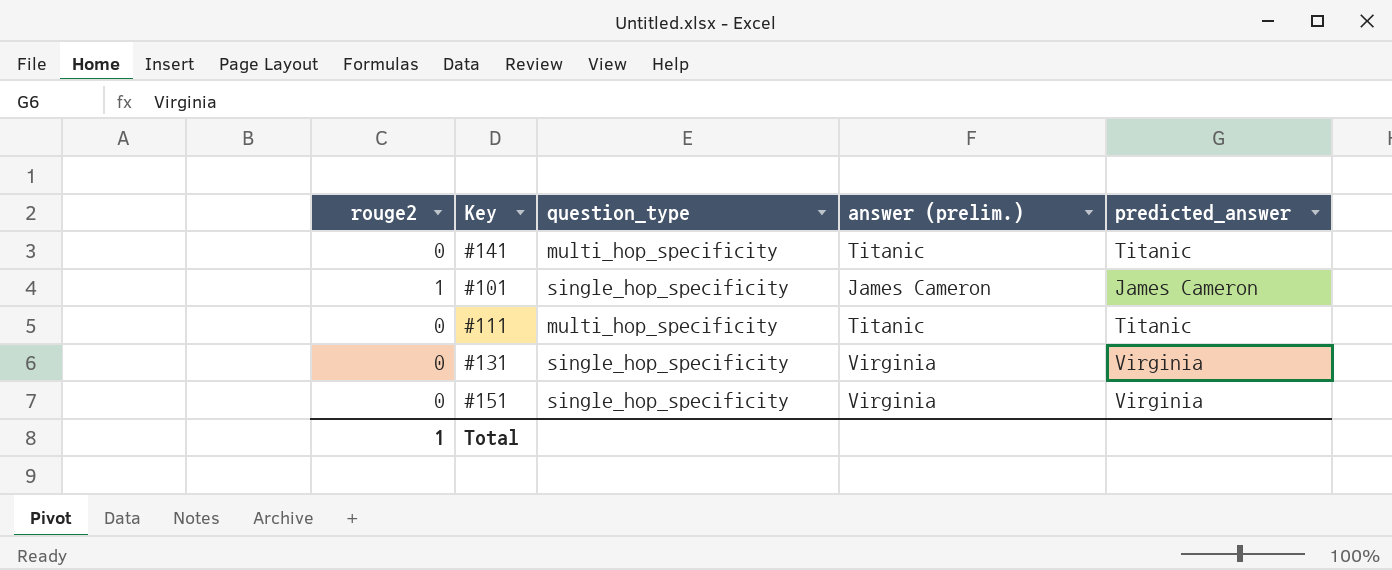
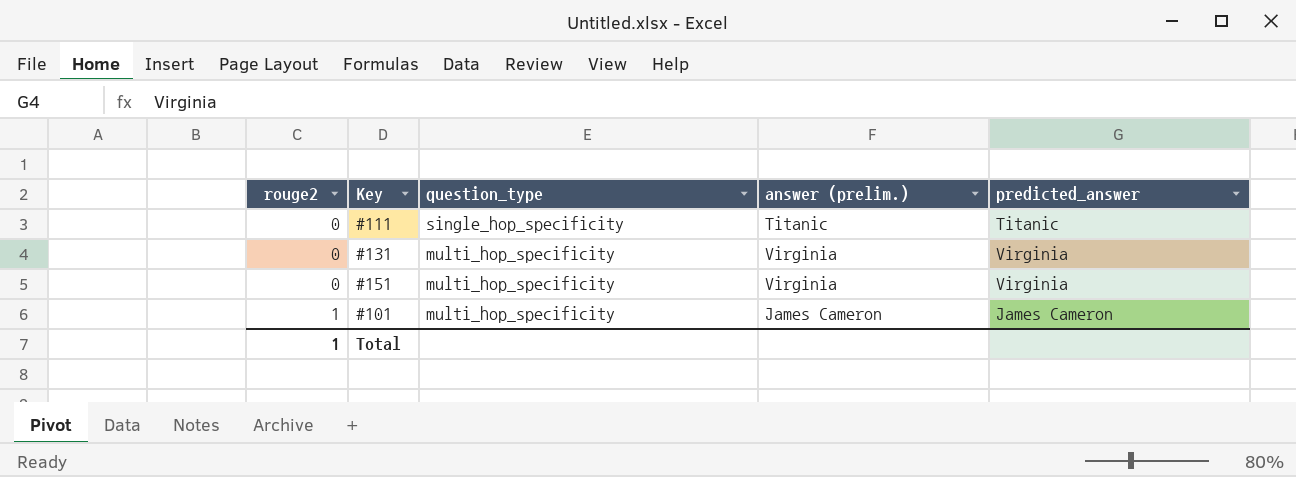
row order: none -> rouge2 ascending
row #141: 0 | multi_hop_specificity | Titanic | Titanic -> none
#111 | question_type: multi_hop_specificity -> single_hop_specificity
#131 | question_type: single_hop_specificity -> multi_hop_specificity
#151 | question_type: single_hop_specificity -> multi_hop_specificity
#101 | question_type: single_hop_specificity -> multi_hop_specificity

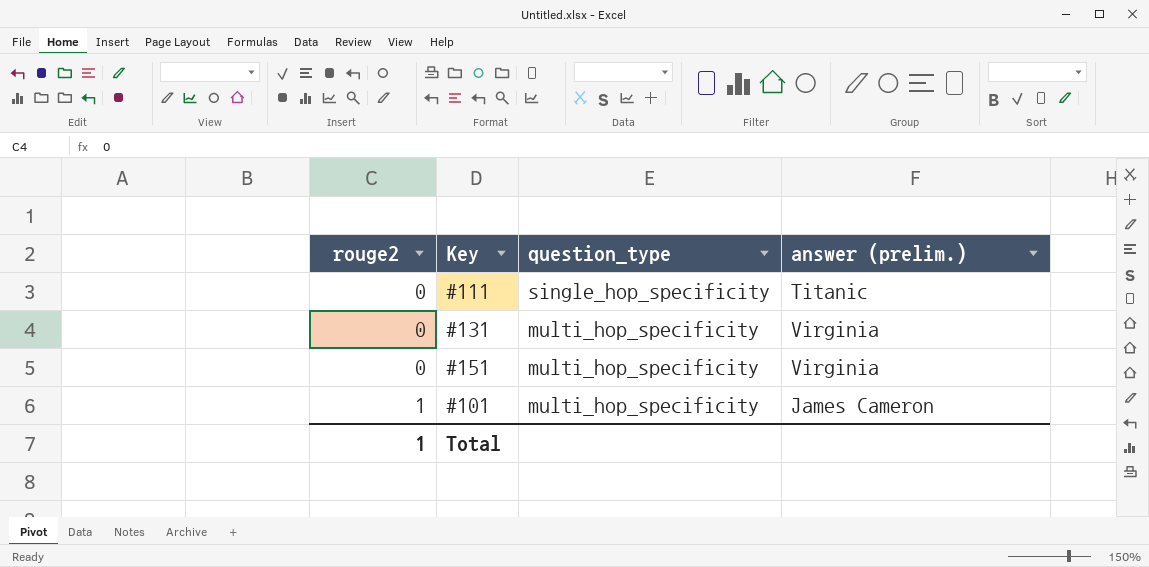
column predicted_answer | position: 5 -> none

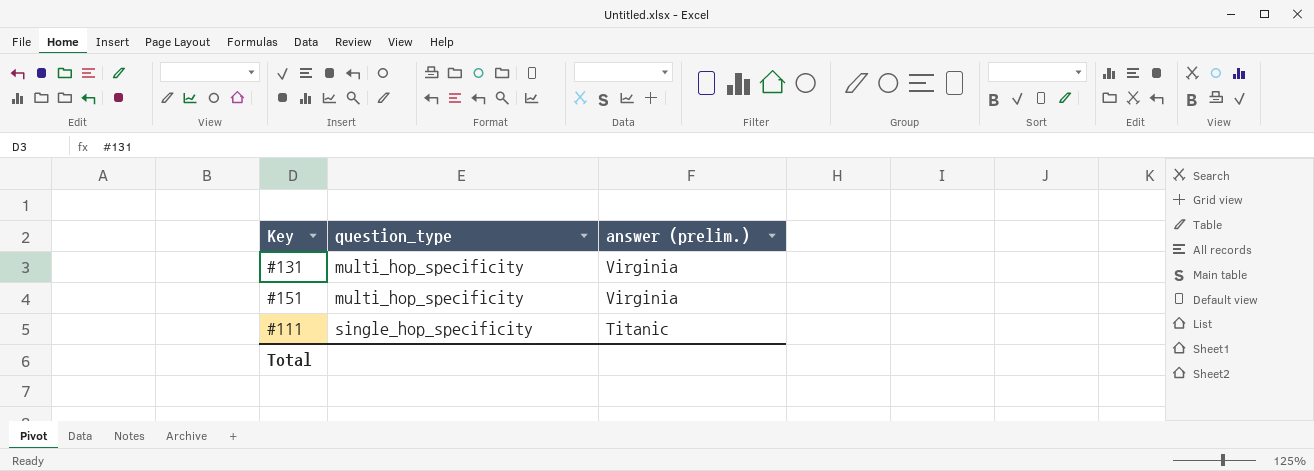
row order: rouge2 ascending -> question_type ascending
column rouge2 | position: 1 -> none
row #101: 1 | multi_hop_specificity | James Cameron -> none

